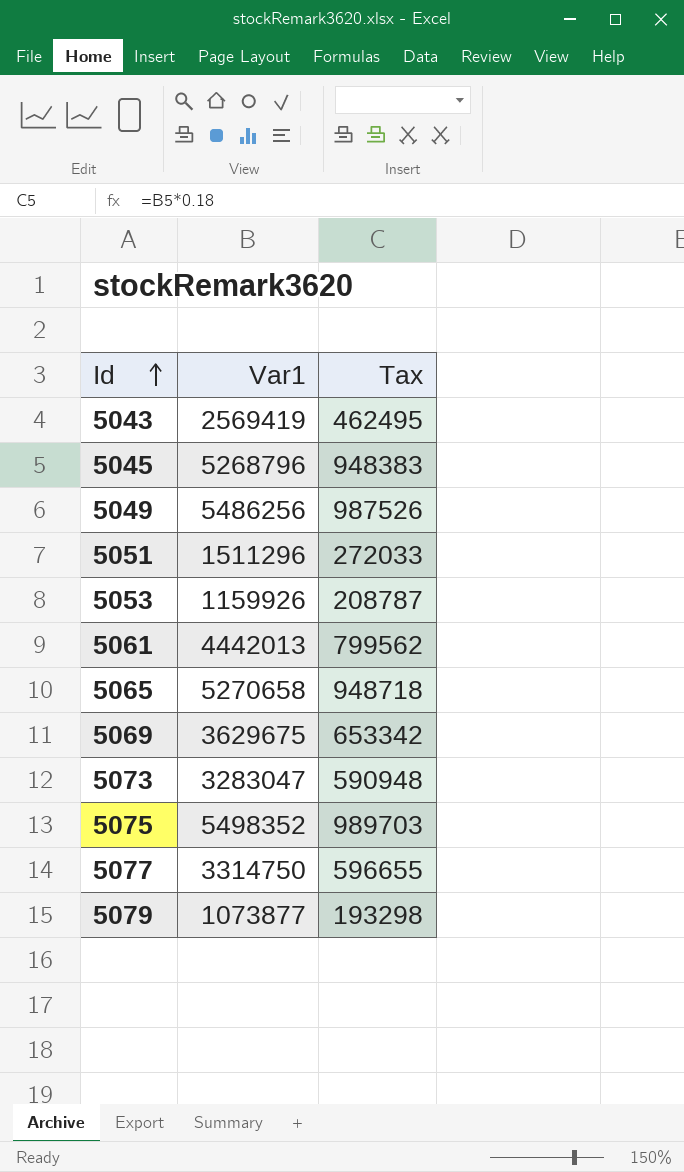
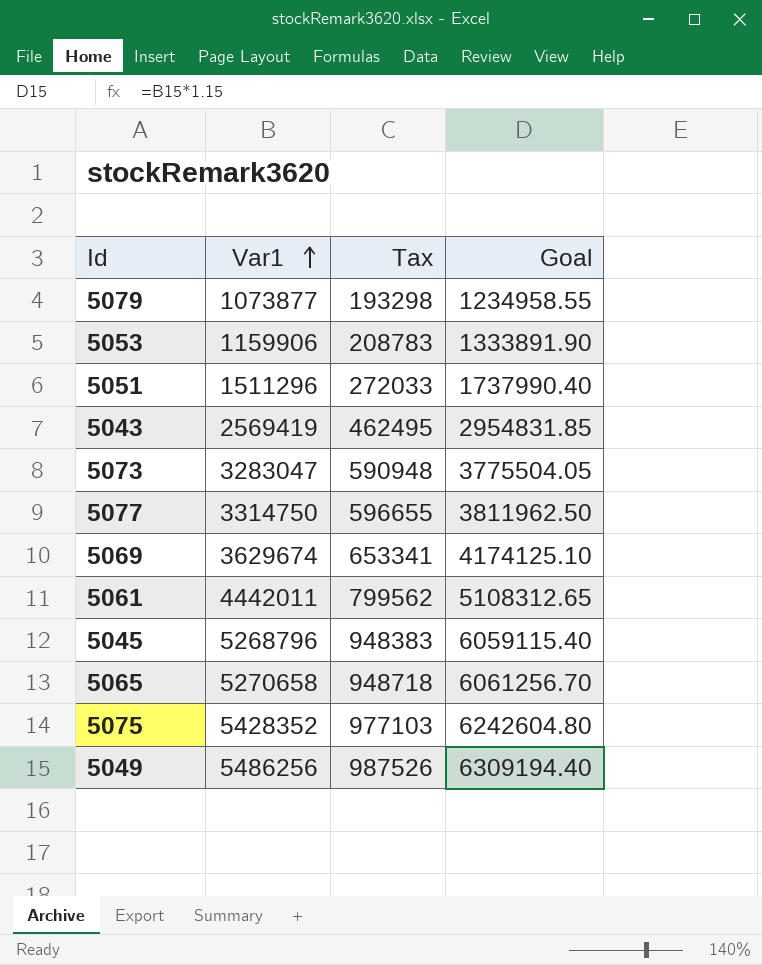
row order: Id ascending -> Var1 ascending
column Goal | formula: none -> [Var1] * 1.15
5053 | Var1: 1159926 -> 1159906
5053 | Tax: 208787 -> 208783
5069 | Var1: 3629675 -> 3629674
5069 | Tax: 653342 -> 653341
5061 | Var1: 4442013 -> 4442011
5075 | Var1: 5498352 -> 5428352
5075 | Tax: 989703 -> 977103

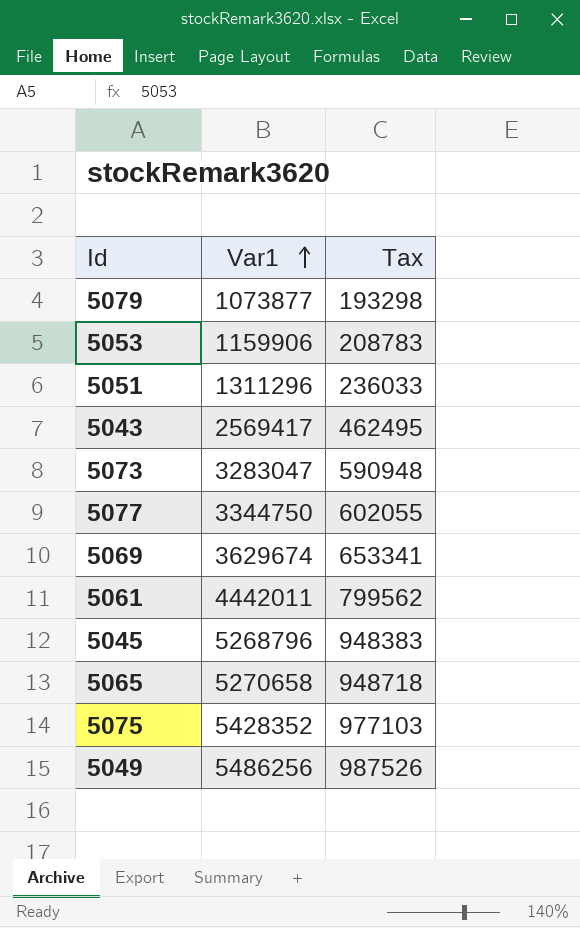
column Goal | formula: [Var1] * 1.15 -> none
5051 | Var1: 1511296 -> 1311296
5051 | Tax: 272033 -> 236033
5043 | Var1: 2569419 -> 2569417
5077 | Var1: 3314750 -> 3344750
5077 | Tax: 596655 -> 602055

